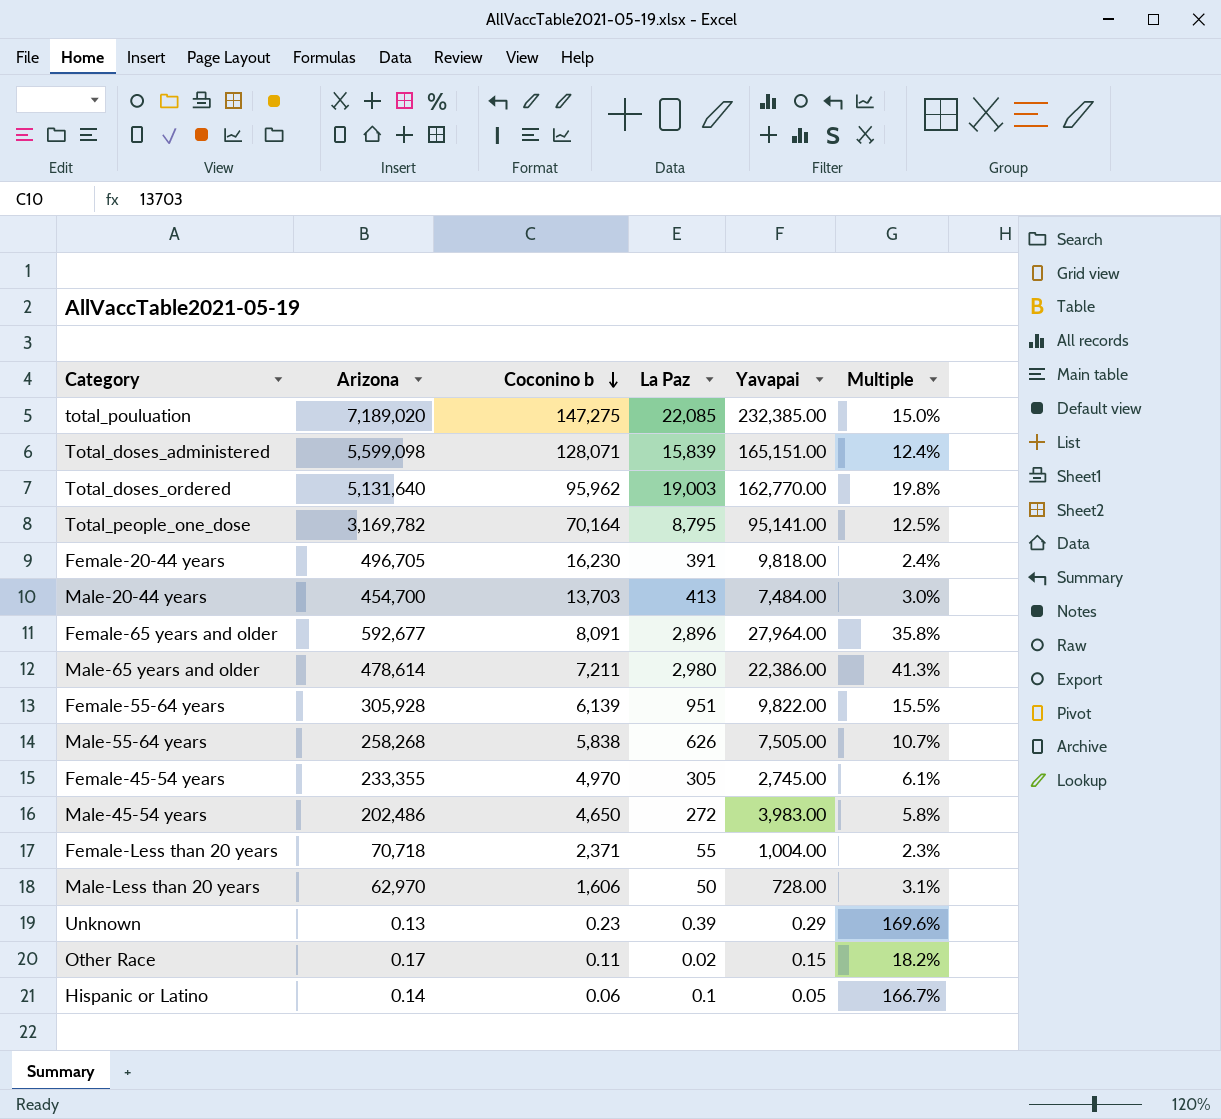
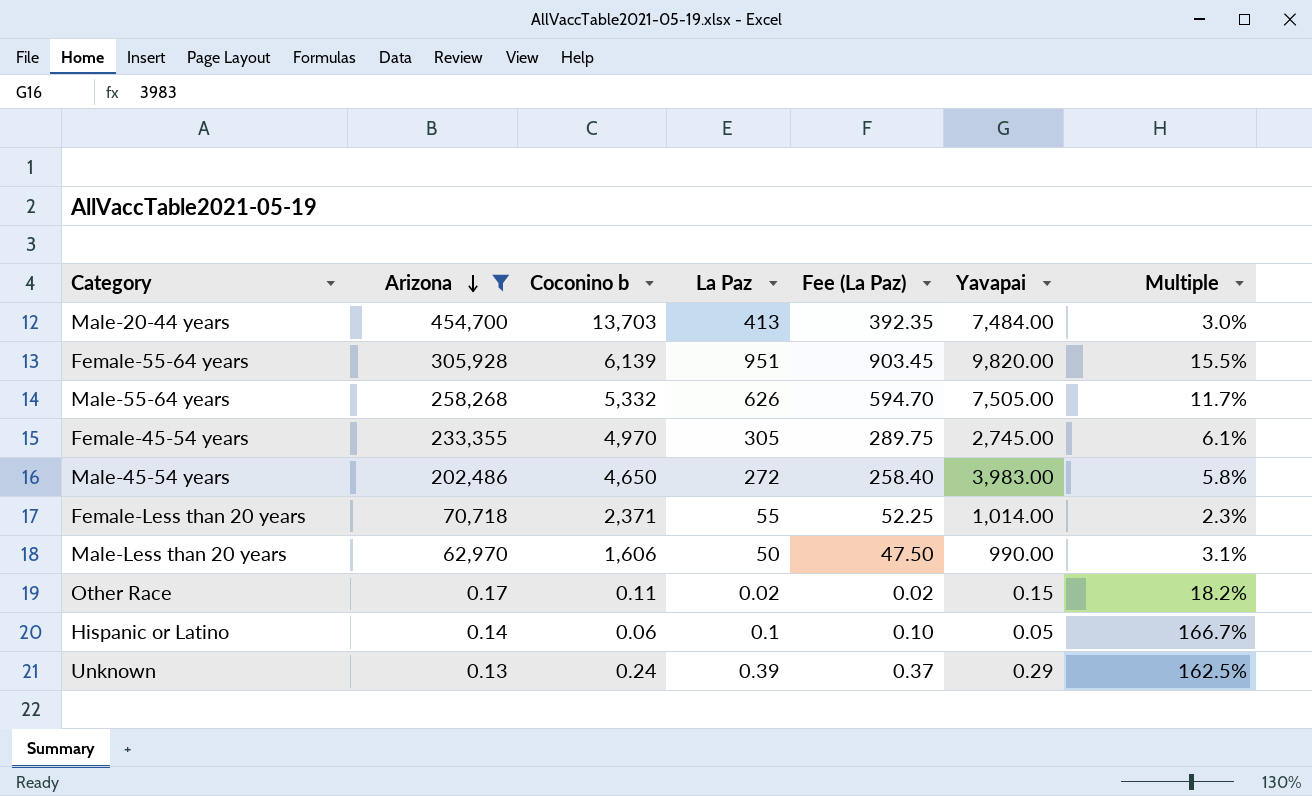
filter: none -> Arizona <= 454,700
row order: Coconino b descending -> Arizona descending
column Fee (La Paz) | formula: none -> [La Paz] * 0.95
Female-55-64 years | Yavapai: 9,822.00 -> 9,820.00
Male-55-64 years | Coconino b: 5,838 -> 5,332
Male-55-64 years | Multiple: 10.7% -> 11.7%
Female-Less than 20 years | Yavapai: 1,004.00 -> 1,014.00
Male-Less than 20 years | Yavapai: 728.00 -> 990.00
Unknown | Coconino b: 0.23 -> 0.24
Unknown | Multiple: 169.6% -> 162.5%

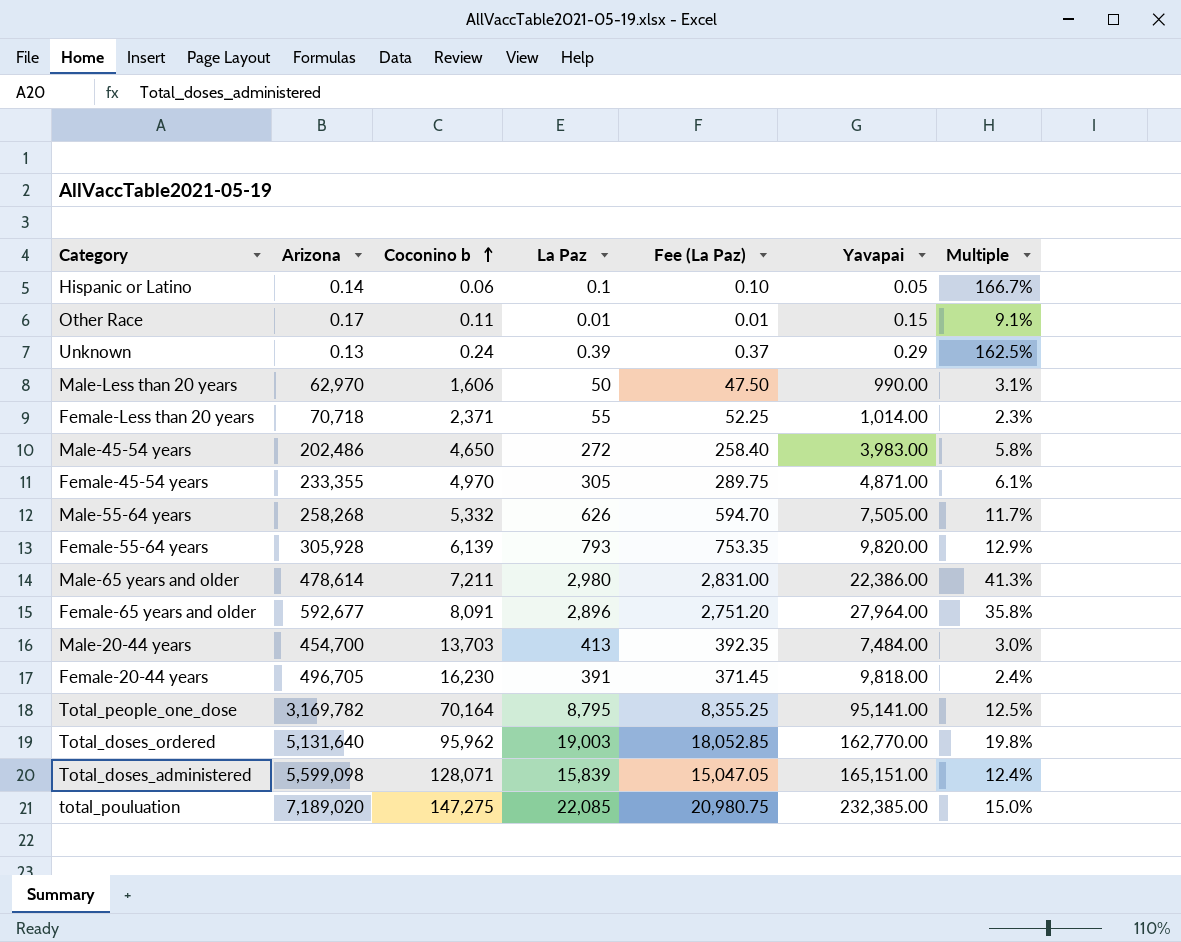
filter: Arizona <= 454,700 -> none
row order: Arizona descending -> Coconino b ascending
Other Race | La Paz: 0.02 -> 0.01
Other Race | Fee (La Paz): 0.02 -> 0.01
Other Race | Multiple: 18.2% -> 9.1%
Female-45-54 years | Yavapai: 2,745.00 -> 4,871.00
Female-55-64 years | La Paz: 951 -> 793
Female-55-64 years | Fee (La Paz): 903.45 -> 753.35
Female-55-64 years | Multiple: 15.5% -> 12.9%

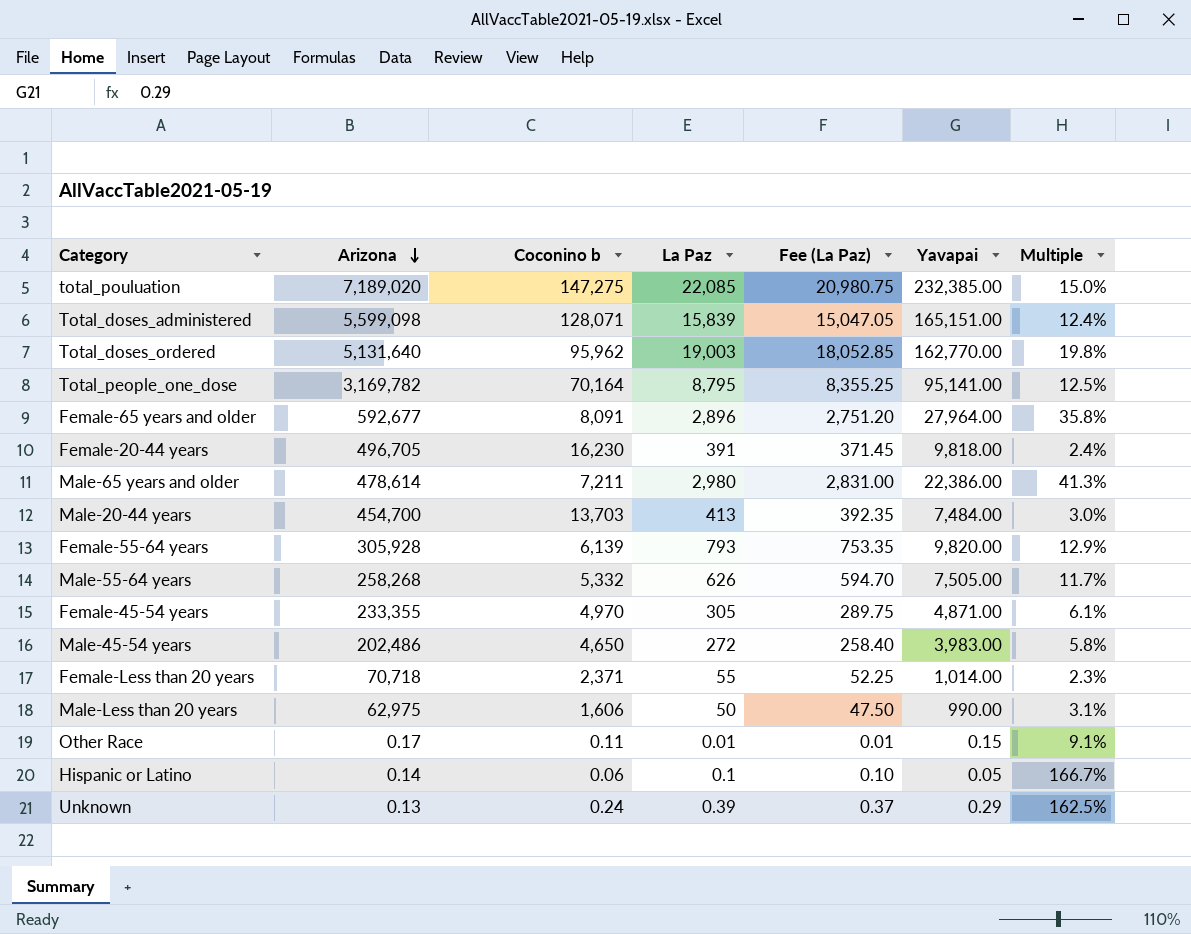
row order: Coconino b ascending -> Arizona descending
Male-Less than 20 years | Arizona: 62,970 -> 62,975

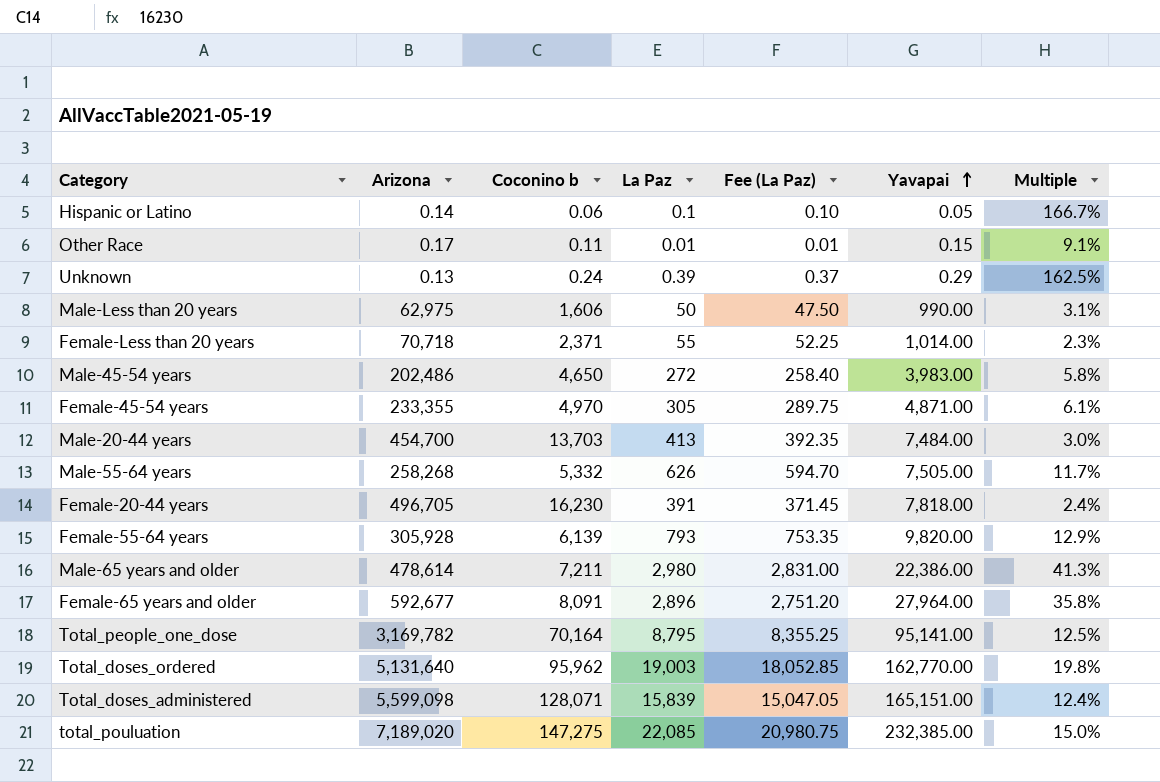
row order: Arizona descending -> Yavapai ascending
Female-20-44 years | Yavapai: 9,818.00 -> 7,818.00

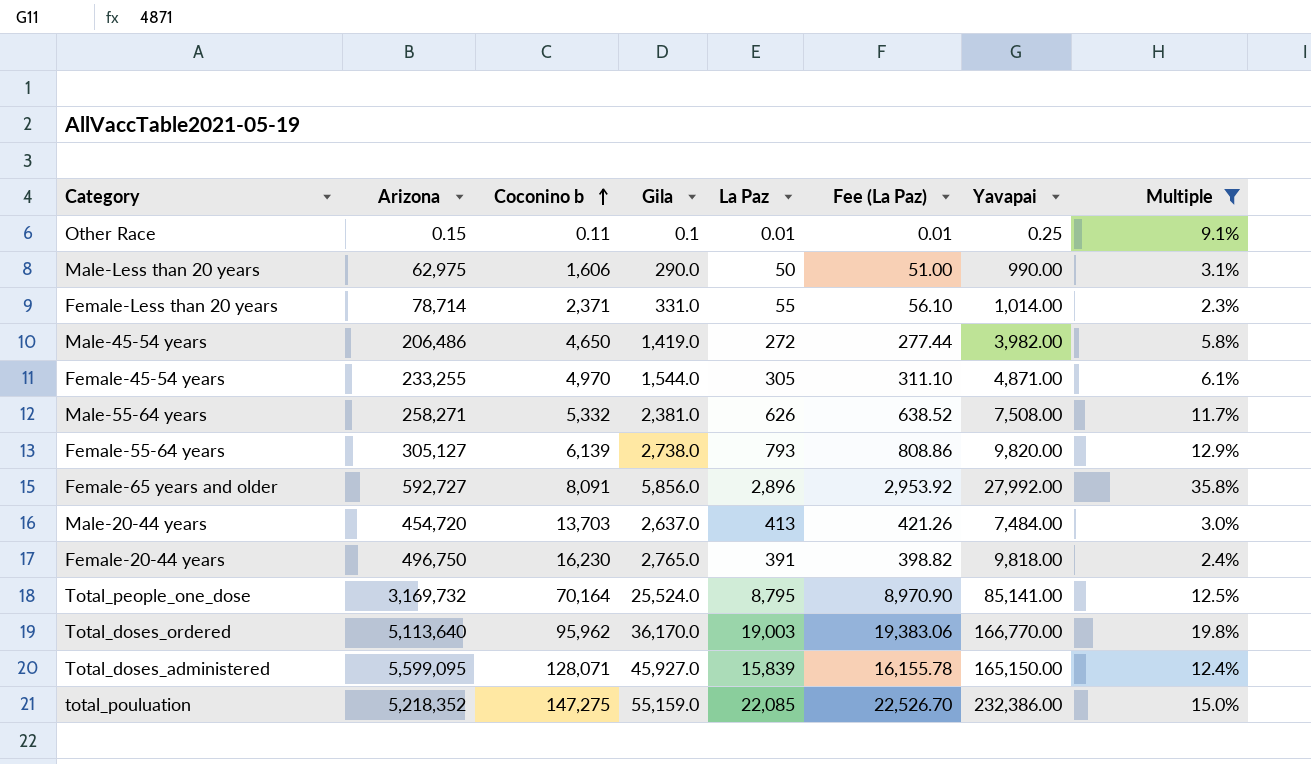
filter: none -> Multiple <= 35.8%
row order: Yavapai ascending -> Coconino b ascending
column Gila | position: none -> 4
column Fee (La Paz) | formula: [La Paz] * 0.95 -> [La Paz] * 1.02
Other Race | Arizona: 0.17 -> 0.15
Other Race | Yavapai: 0.15 -> 0.25
Female-Less than 20 years | Arizona: 70,718 -> 78,714
Male-45-54 years | Arizona: 202,486 -> 206,486
Male-45-54 years | Yavapai: 3,983.00 -> 3,982.00
Female-45-54 years | Arizona: 233,355 -> 233,255
Male-55-64 years | Arizona: 258,268 -> 258,271
Male-55-64 years | Yavapai: 7,505.00 -> 7,508.00
Female-55-64 years | Arizona: 305,928 -> 305,127
Female-65 years and older | Arizona: 592,677 -> 592,727
Female-65 years and older | Yavapai: 27,964.00 -> 27,992.00
Male-20-44 years | Arizona: 454,700 -> 454,720
Female-20-44 years | Arizona: 496,705 -> 496,750
Female-20-44 years | Yavapai: 7,818.00 -> 9,818.00
Total_people_one_dose | Arizona: 3,169,782 -> 3,169,732
Total_people_one_dose | Yavapai: 95,141.00 -> 85,141.00
Total_doses_ordered | Arizona: 5,131,640 -> 5,113,640
Total_doses_ordered | Yavapai: 162,770.00 -> 166,770.00
Total_doses_administered | Arizona: 5,599,098 -> 5,599,095
Total_doses_administered | Yavapai: 165,151.00 -> 165,150.00
total_pouluation | Arizona: 7,189,020 -> 5,218,352
total_pouluation | Yavapai: 232,385.00 -> 232,386.00

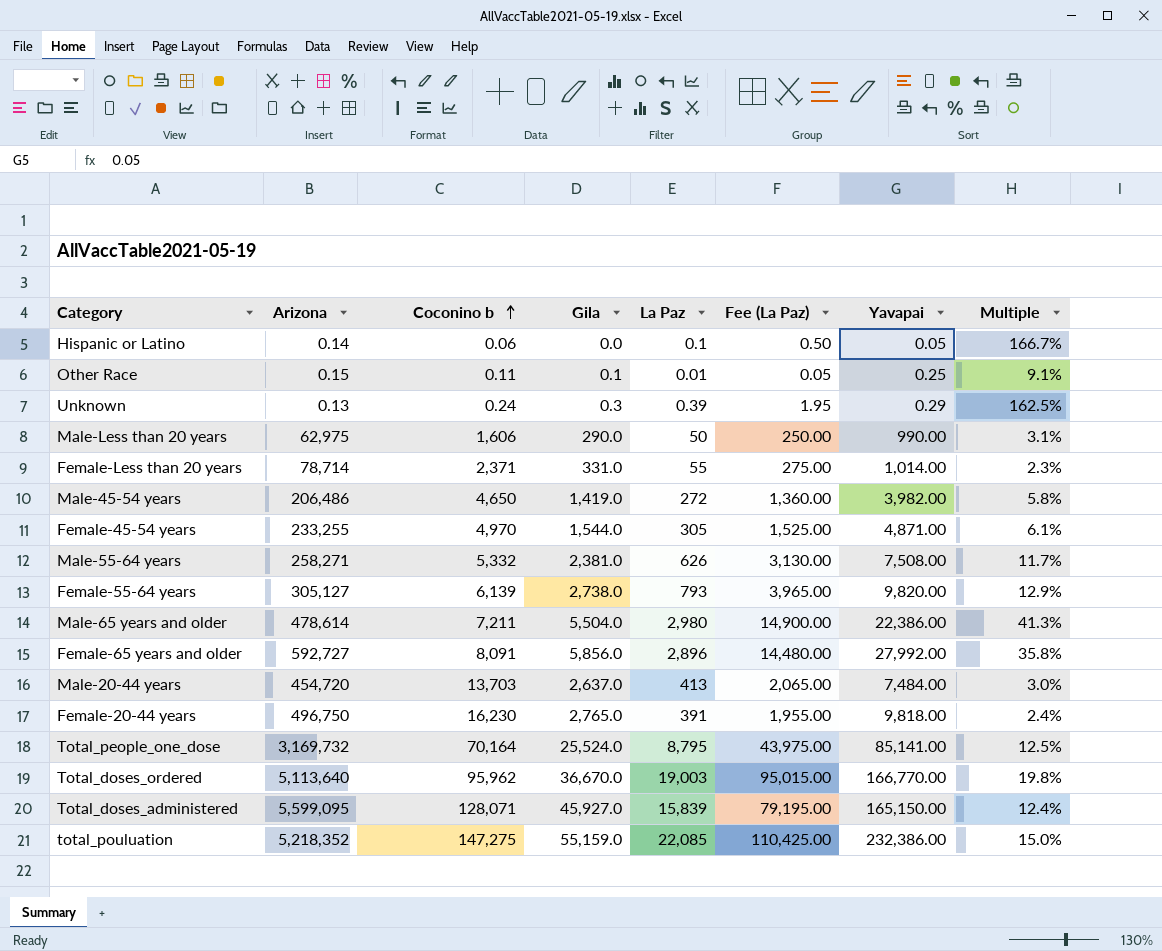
filter: Multiple <= 35.8% -> none
column Fee (La Paz) | formula: [La Paz] * 1.02 -> [La Paz] * 5
Total_doses_ordered | Gila: 36,170.0 -> 36,670.0

